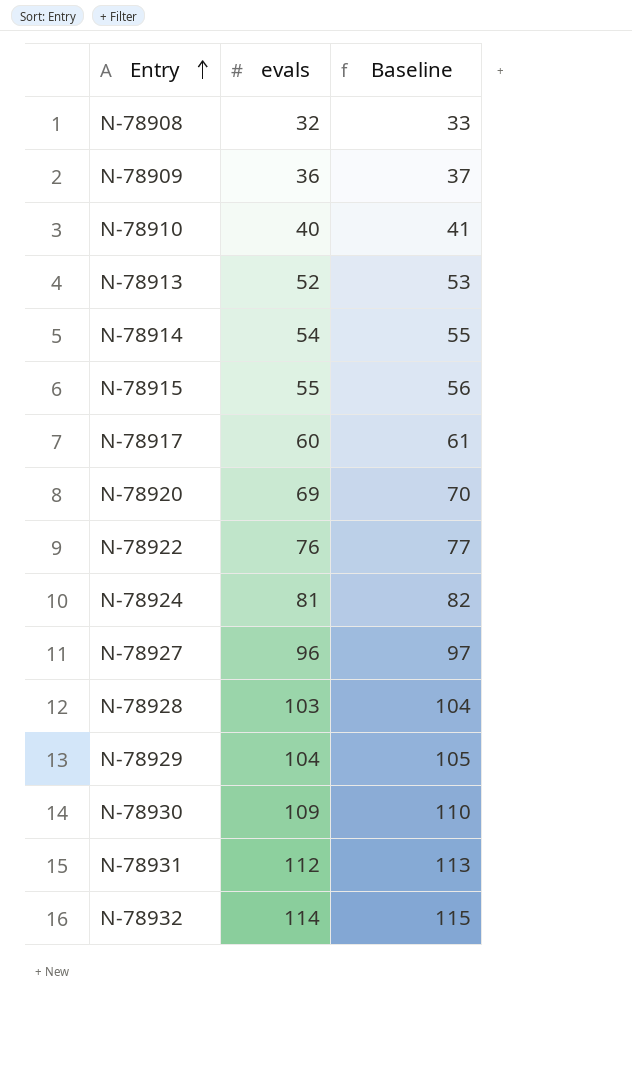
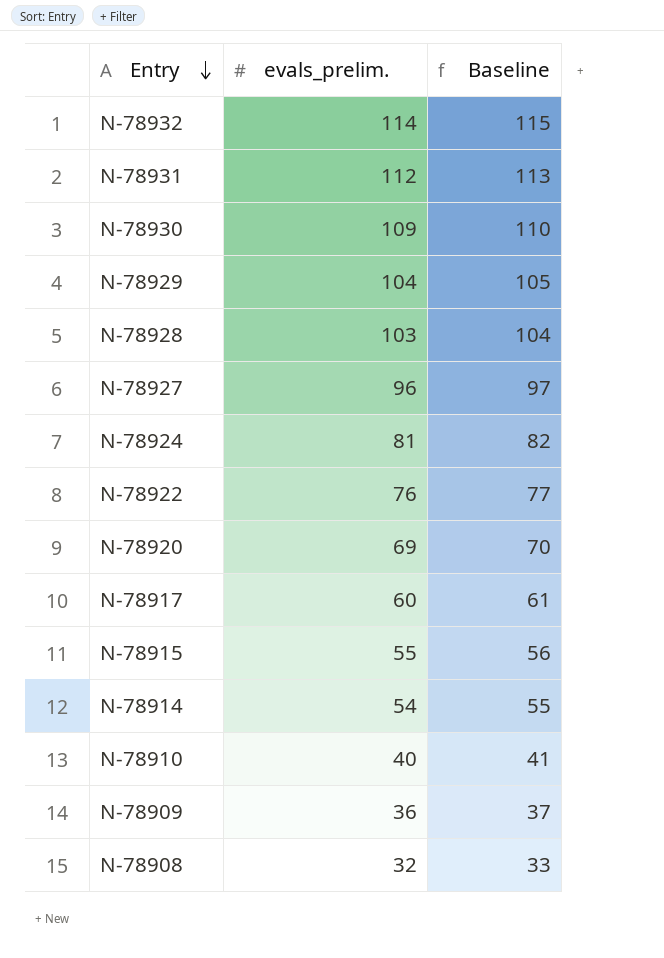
row order: Entry ascending -> Entry descending
column name: evals -> evals_prelim.
row N-78913: 52 | 53 -> none

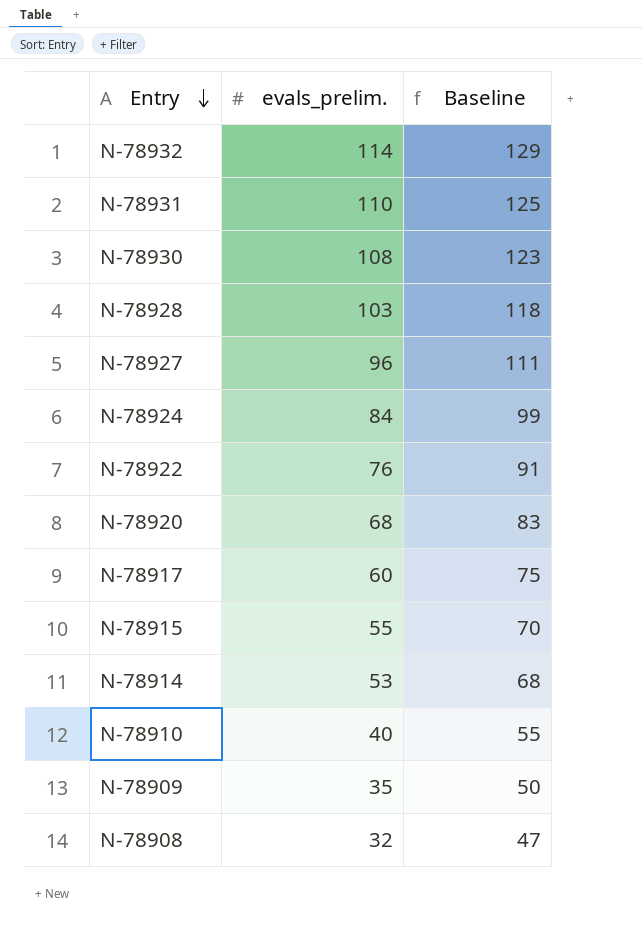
column Baseline | formula: [evals_prelim.] + 1 -> [evals_prelim.] + 15
row N-78929: 104 | 105 -> none
N-78931 | evals_prelim.: 112 -> 110
N-78930 | evals_prelim.: 109 -> 108
N-78924 | evals_prelim.: 81 -> 84
N-78920 | evals_prelim.: 69 -> 68
N-78914 | evals_prelim.: 54 -> 53
N-78909 | evals_prelim.: 36 -> 35

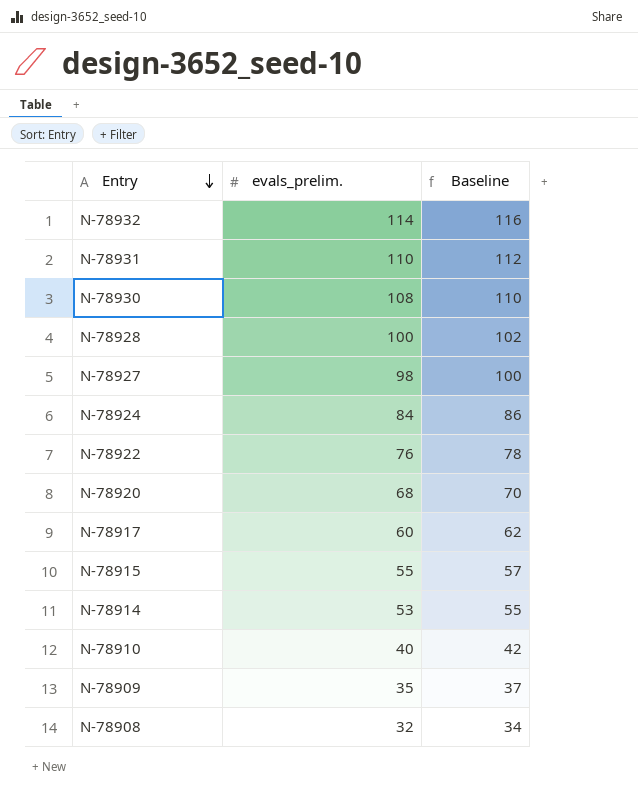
column Baseline | formula: [evals_prelim.] + 15 -> [evals_prelim.] + 2
N-78928 | evals_prelim.: 103 -> 100
N-78927 | evals_prelim.: 96 -> 98

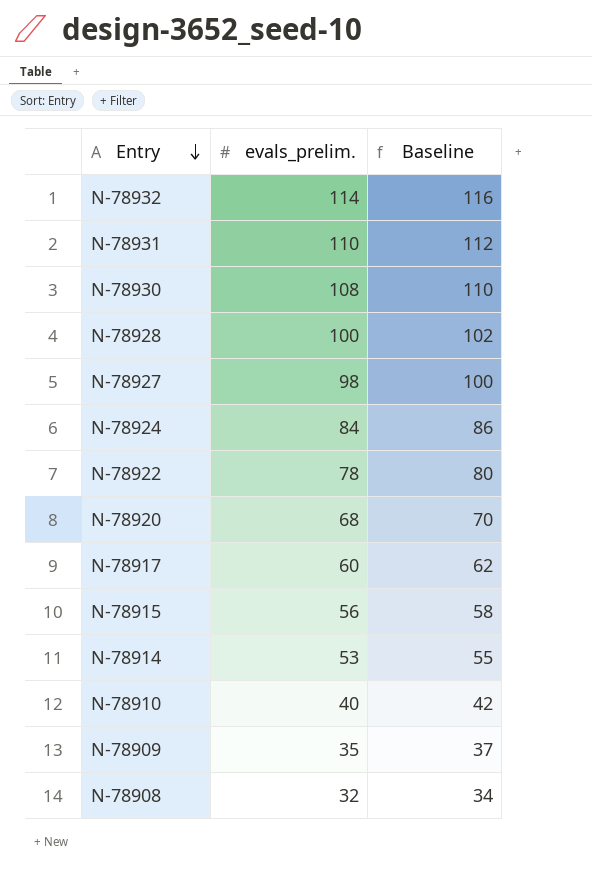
N-78922 | evals_prelim.: 76 -> 78
N-78922 | Baseline: 78 -> 80
N-78915 | evals_prelim.: 55 -> 56
N-78915 | Baseline: 57 -> 58

